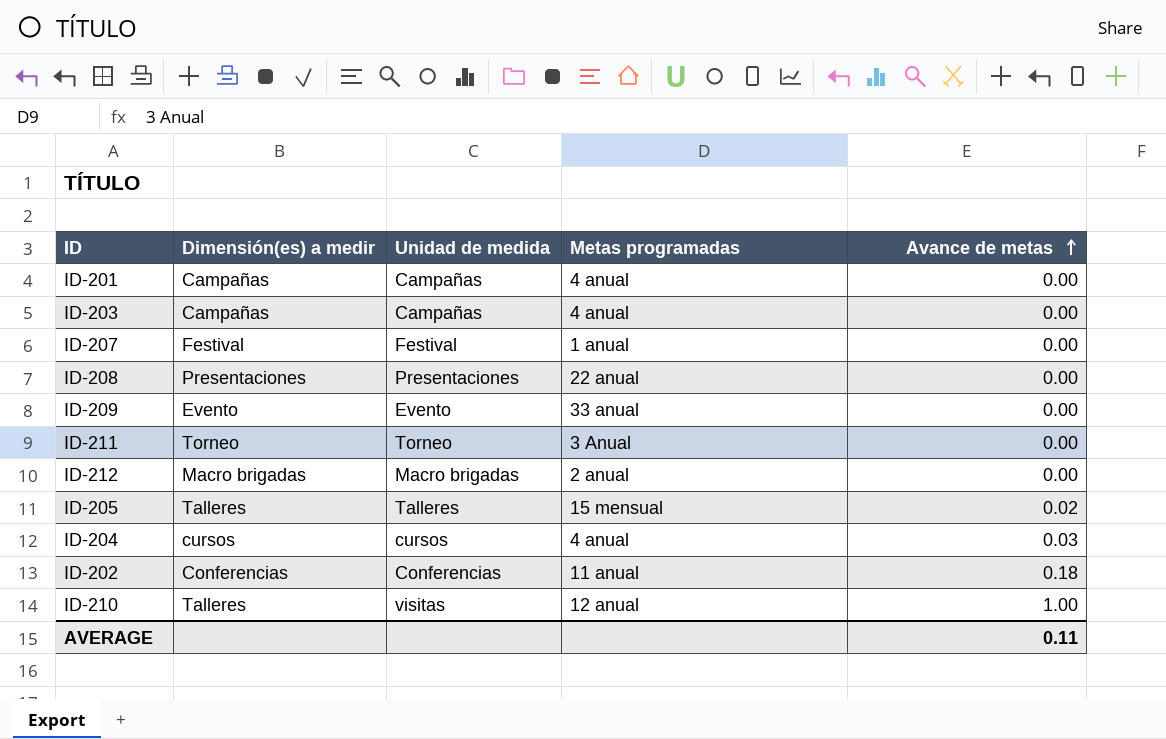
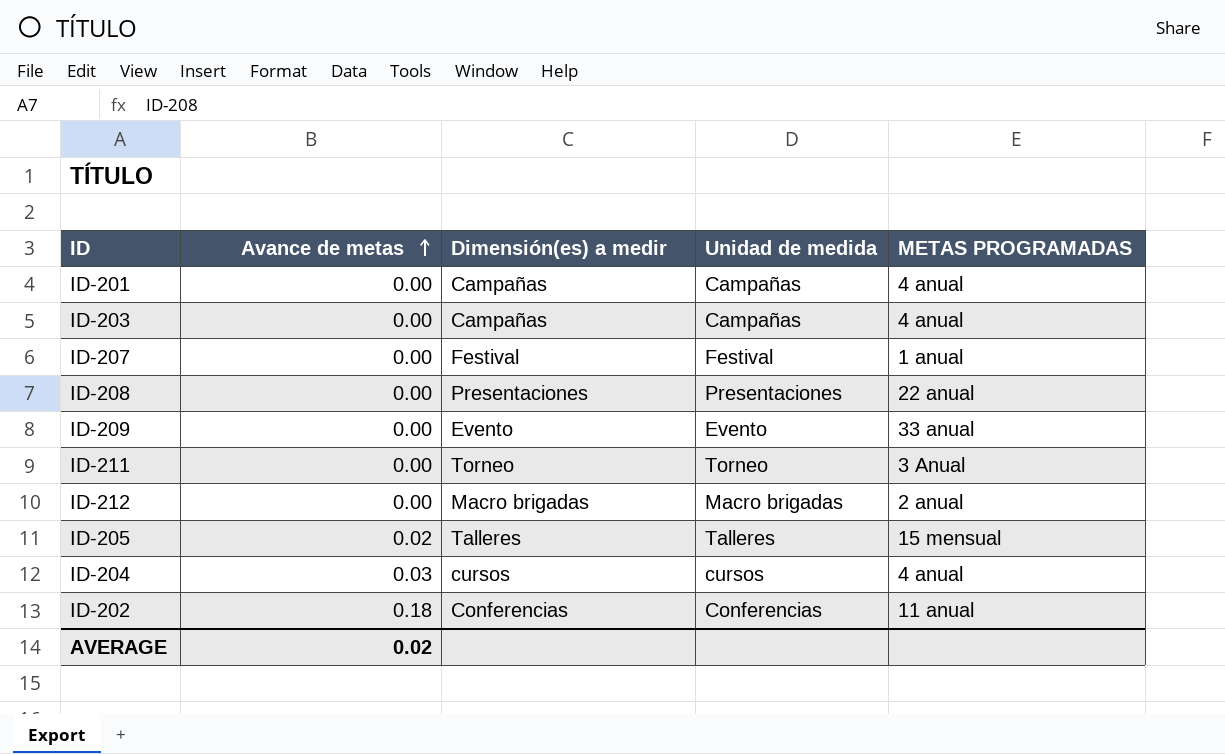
column Avance de metas | position: 5 -> 2
column name: Metas programadas -> METAS PROGRAMADAS
row ID-210: Talleres | visitas | 12 anual | 1.00 -> none
AVERAGE | Avance de metas: 0.11 -> 0.02

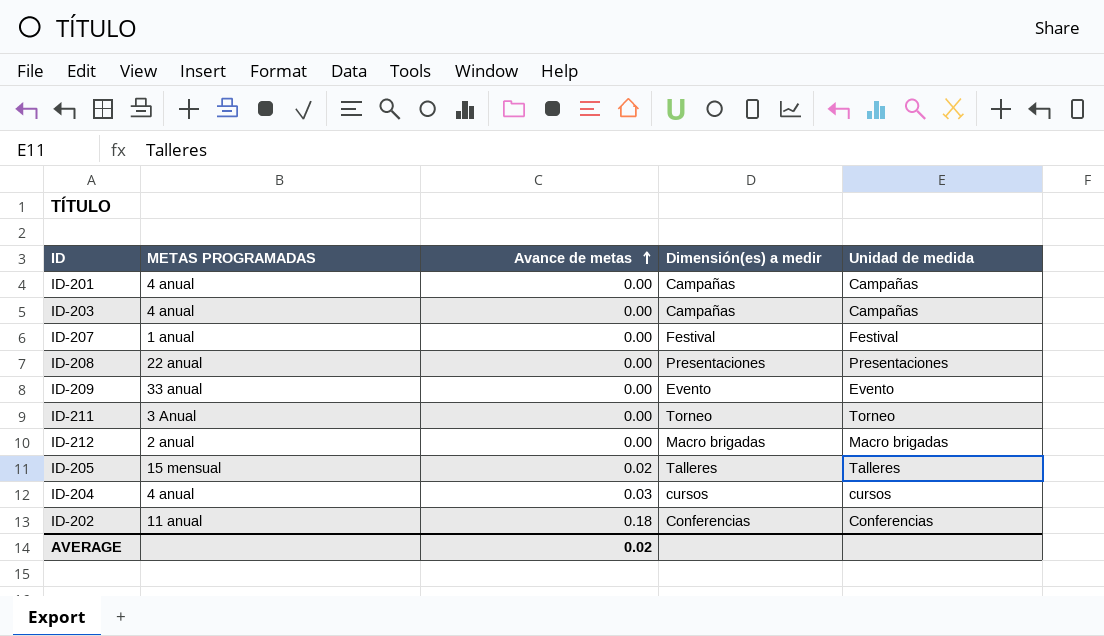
column METAS PROGRAMADAS | position: 5 -> 2

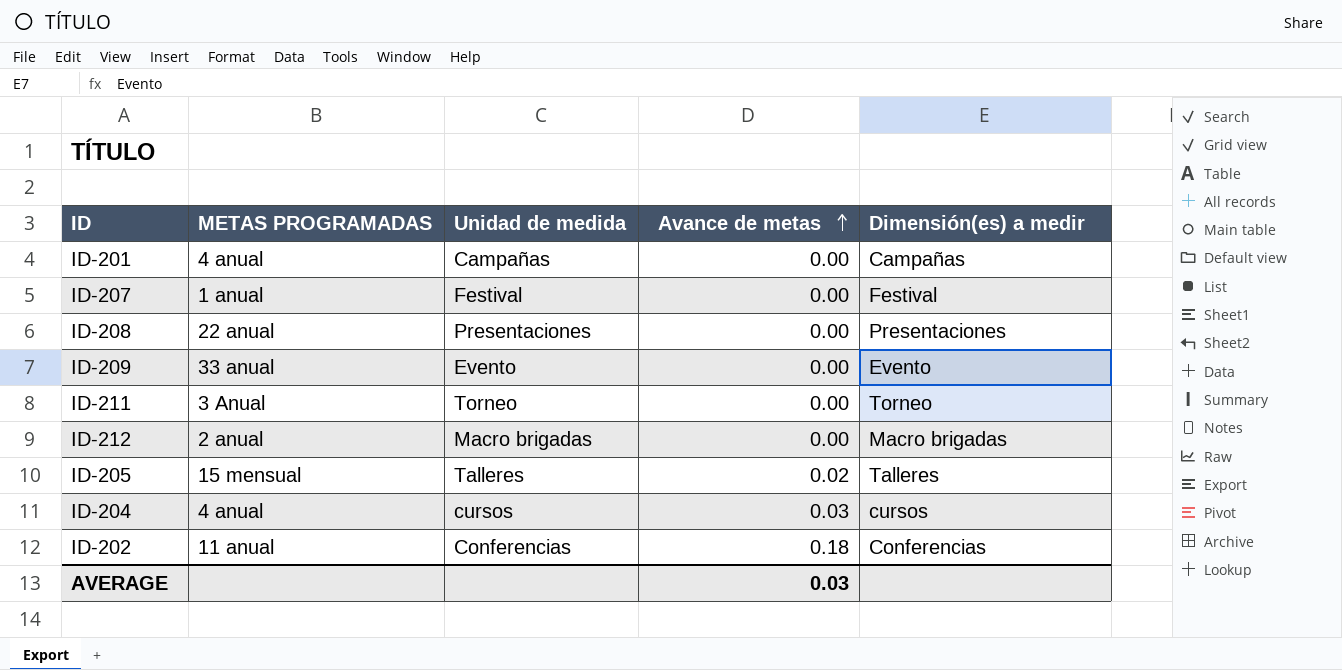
column Unidad de medida | position: 5 -> 3
row ID-203: 4 anual | 0.00 | Campañas | Campañas -> none
AVERAGE | Avance de metas: 0.02 -> 0.03

